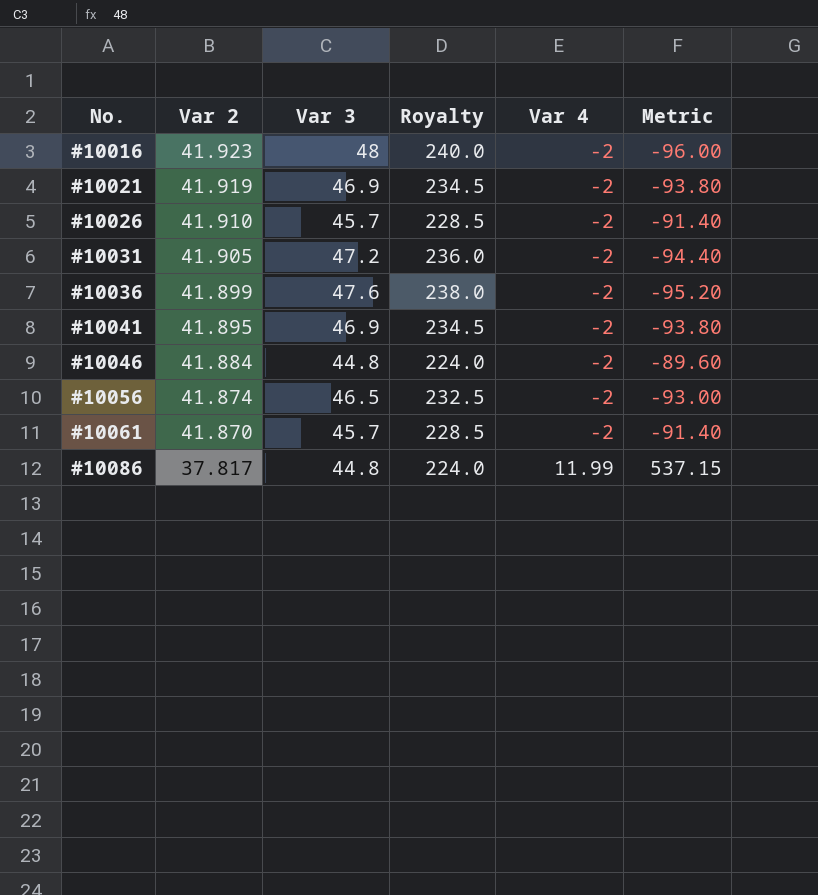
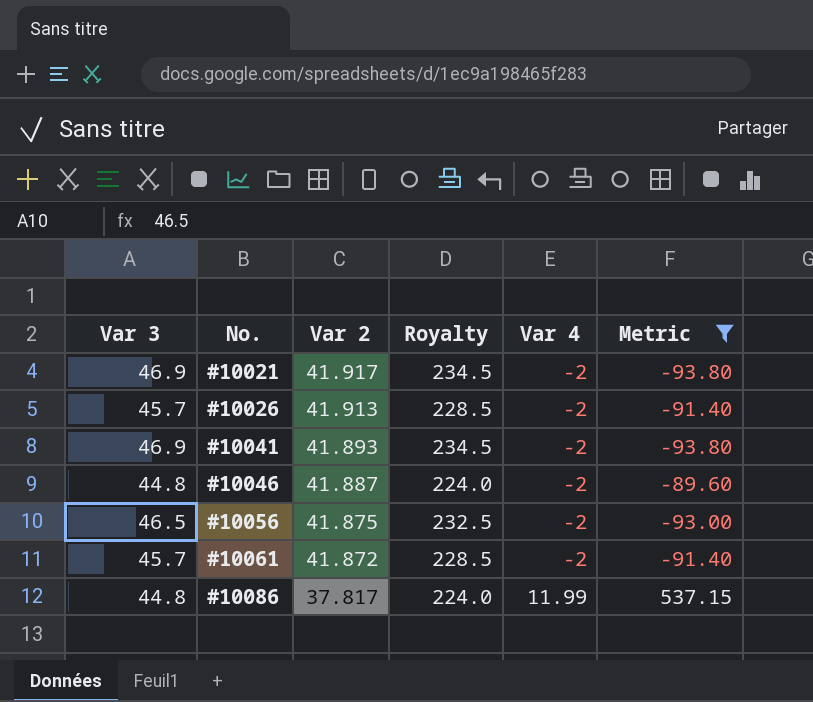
filter: none -> Metric >= -93.80
column Var 3 | position: 3 -> 1
#10021 | Var 2: 41.919 -> 41.917
#10026 | Var 2: 41.910 -> 41.913
#10041 | Var 2: 41.895 -> 41.893
#10046 | Var 2: 41.884 -> 41.887
#10056 | Var 2: 41.874 -> 41.875
#10061 | Var 2: 41.870 -> 41.872

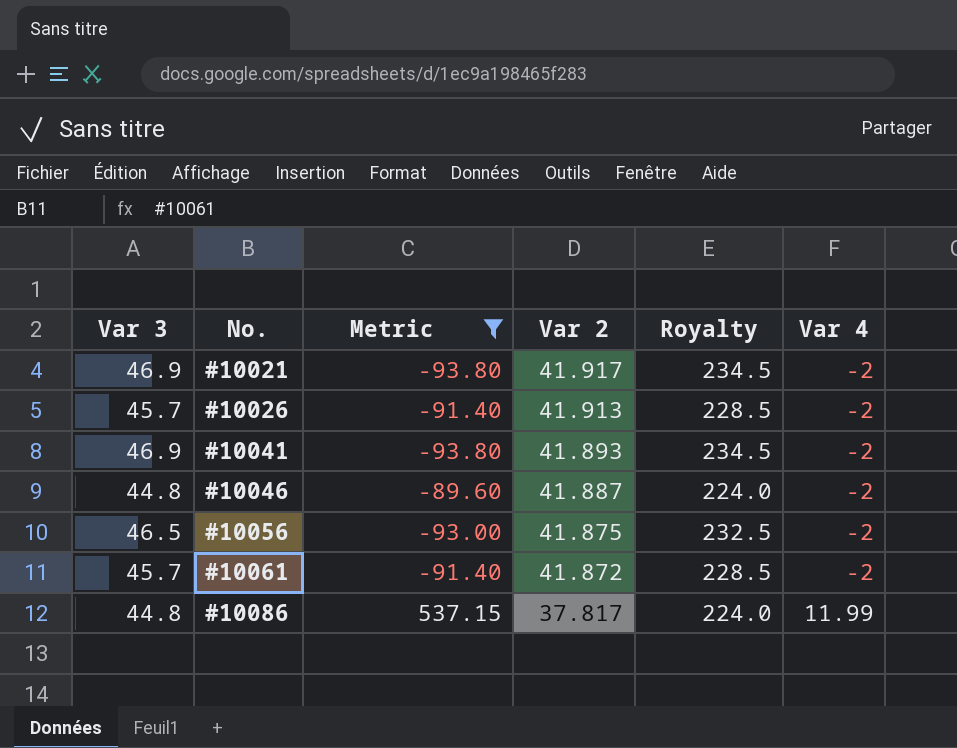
column Metric | position: 6 -> 3

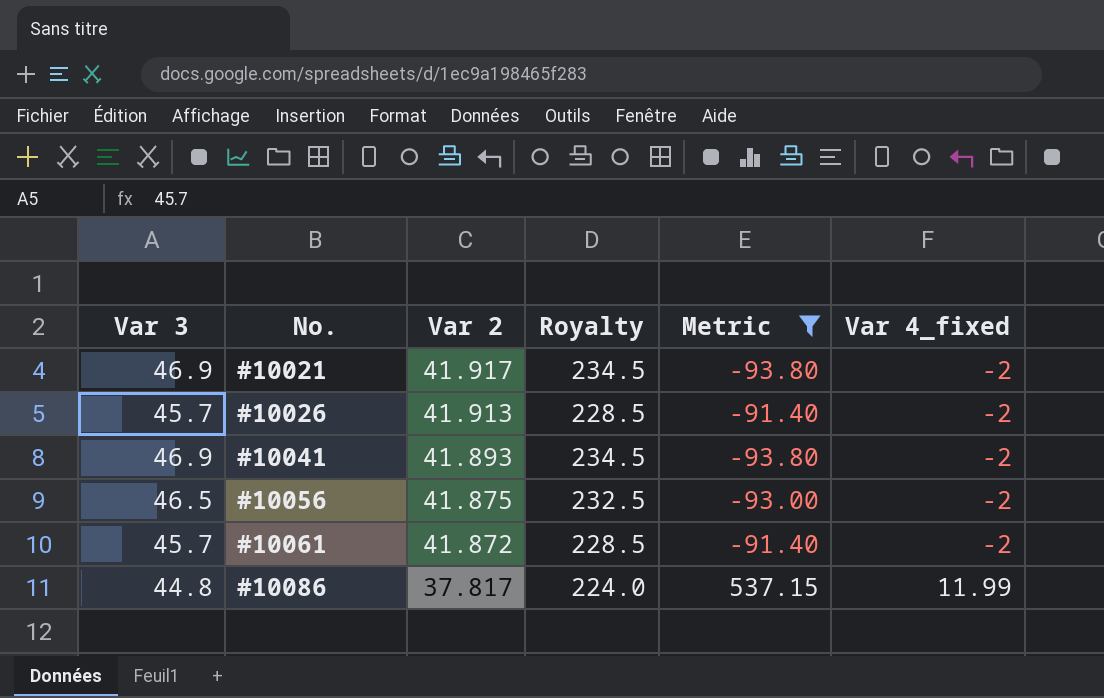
column Metric | position: 3 -> 5
column name: Var 4 -> Var 4_fixed
row #10046: 44.8 | -89.60 | 41.887 | 224.0 | -2 -> none

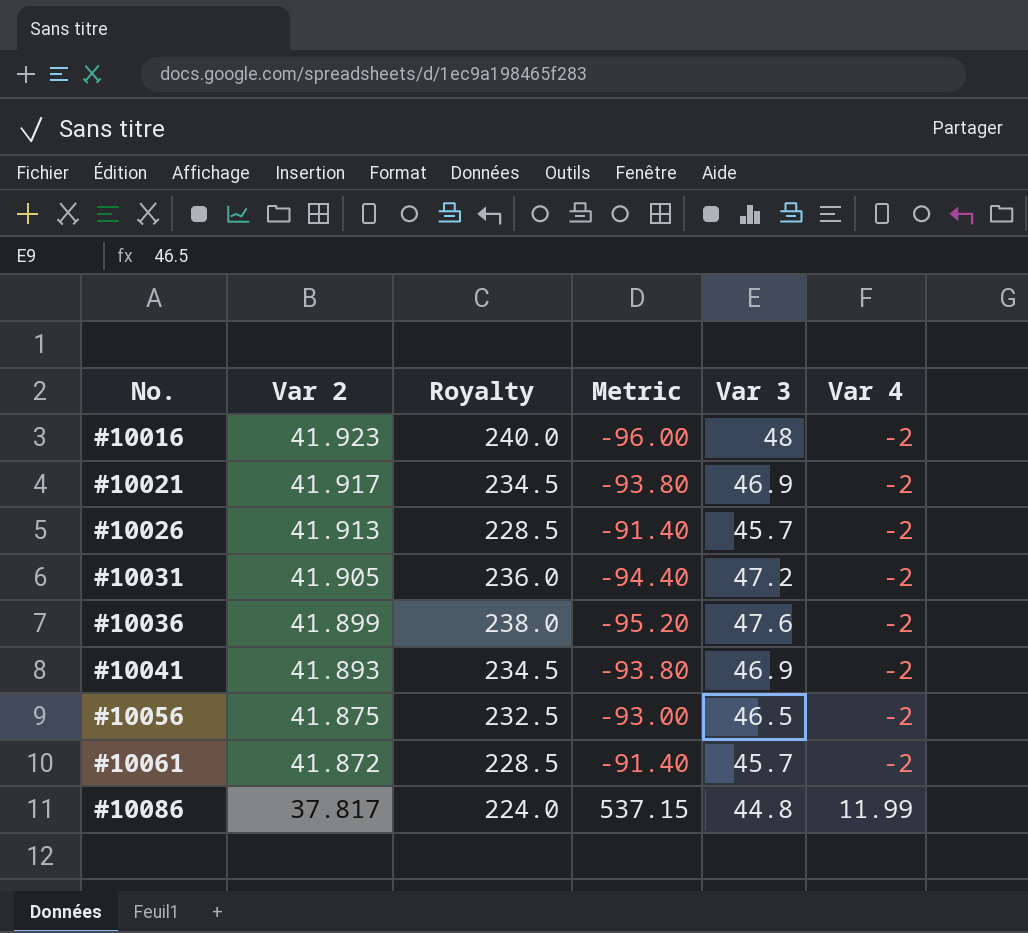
filter: Metric >= -93.80 -> none
column Var 3 | position: 1 -> 5
column name: Var 4_fixed -> Var 4

